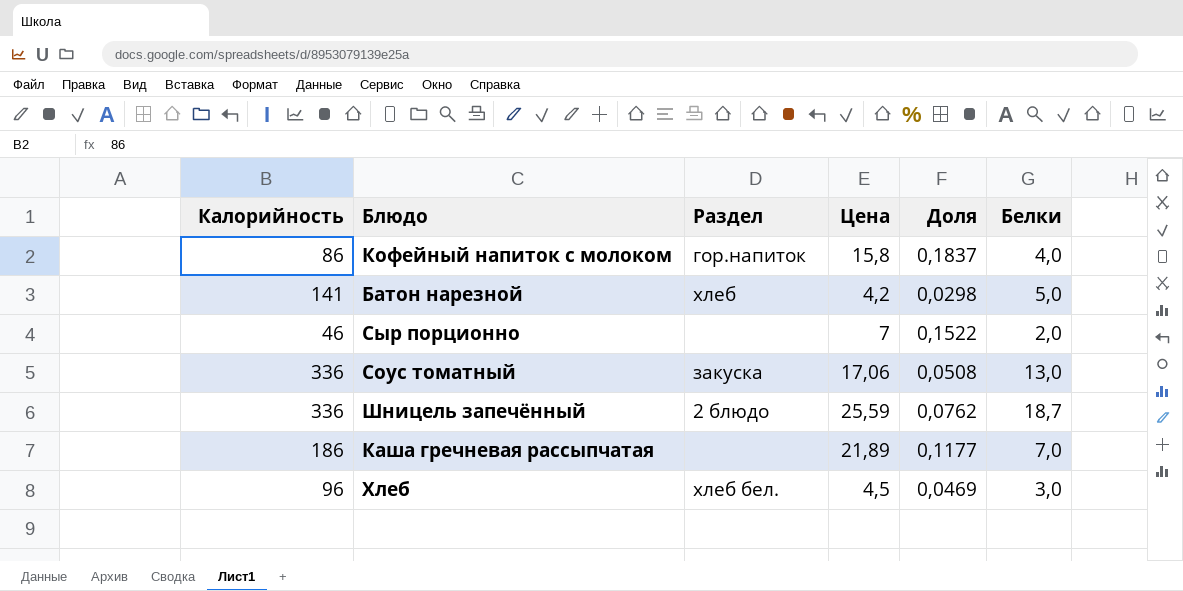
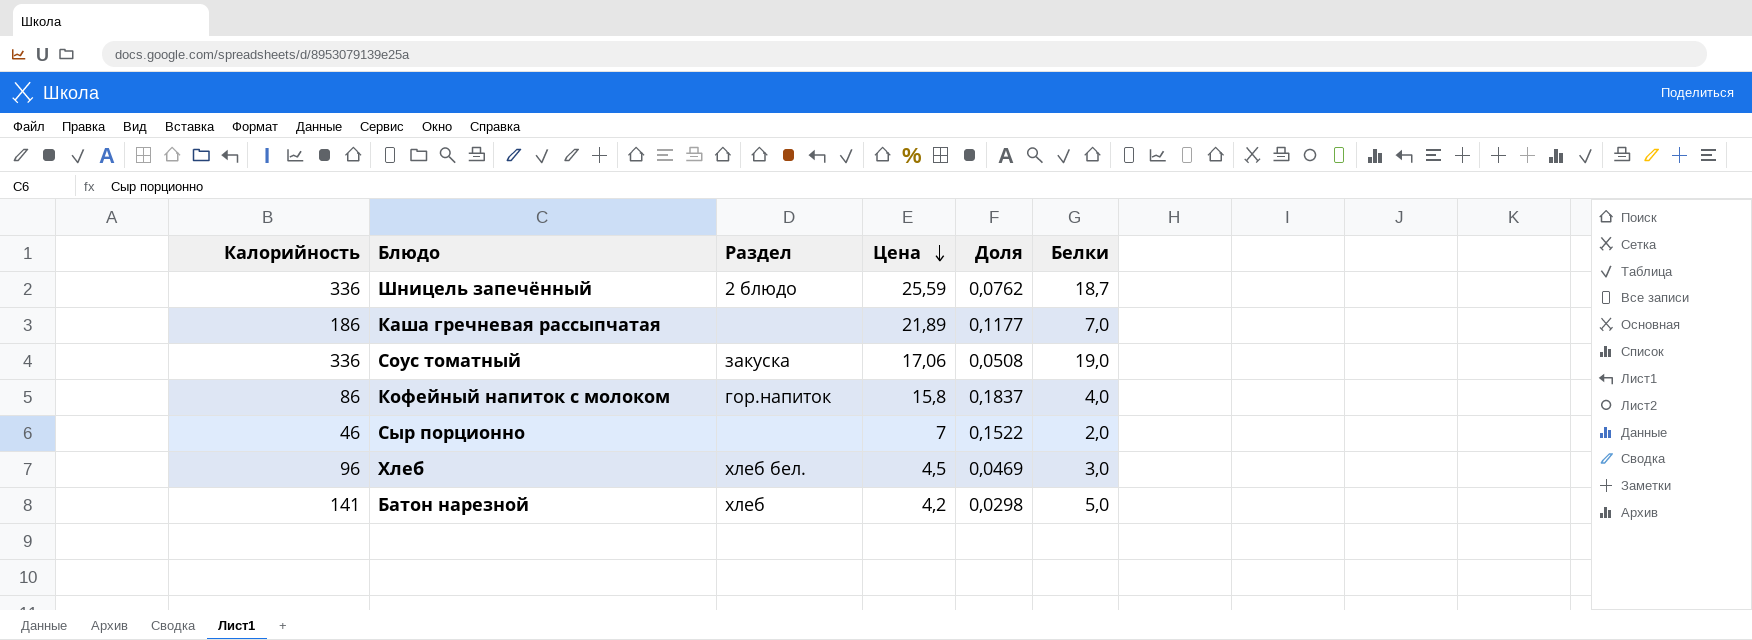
row order: none -> Цена descending
Соус томатный | Белки: 13,0 -> 19,0

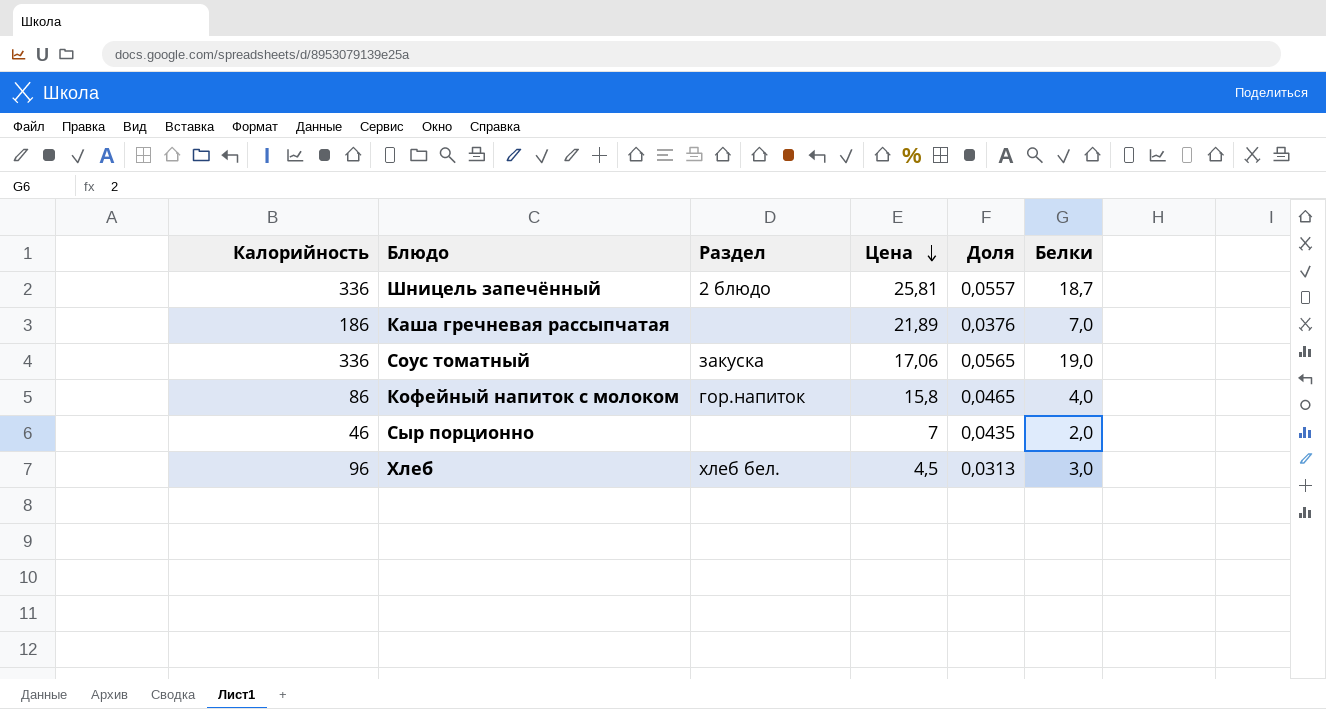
column Доля | formula: [Цена] / [Калорийность] -> [Белки] / [Калорийность]
row Батон нарезной: 141 | хлеб | 4,2 | 0,0298 | 5,0 -> none
Шницель запечённый | Цена: 25,59 -> 25,81

